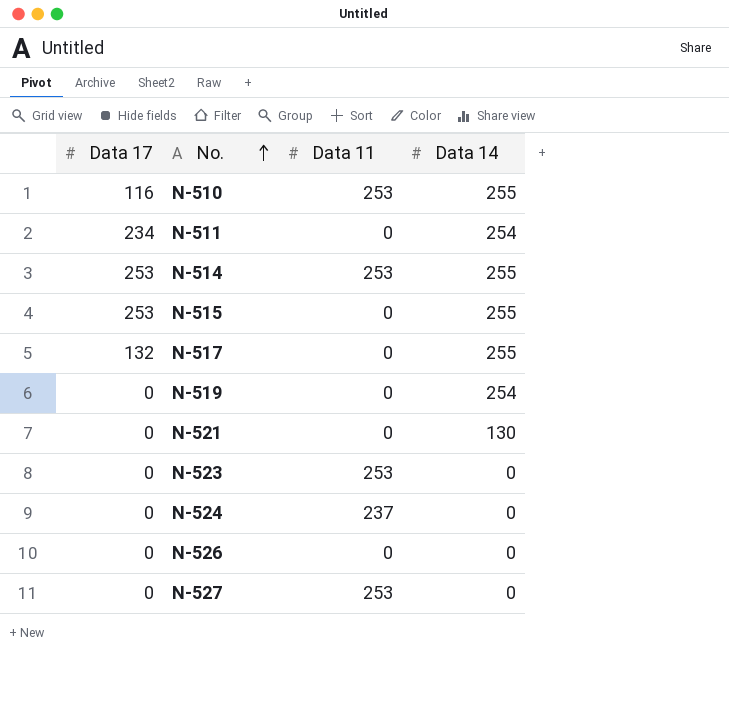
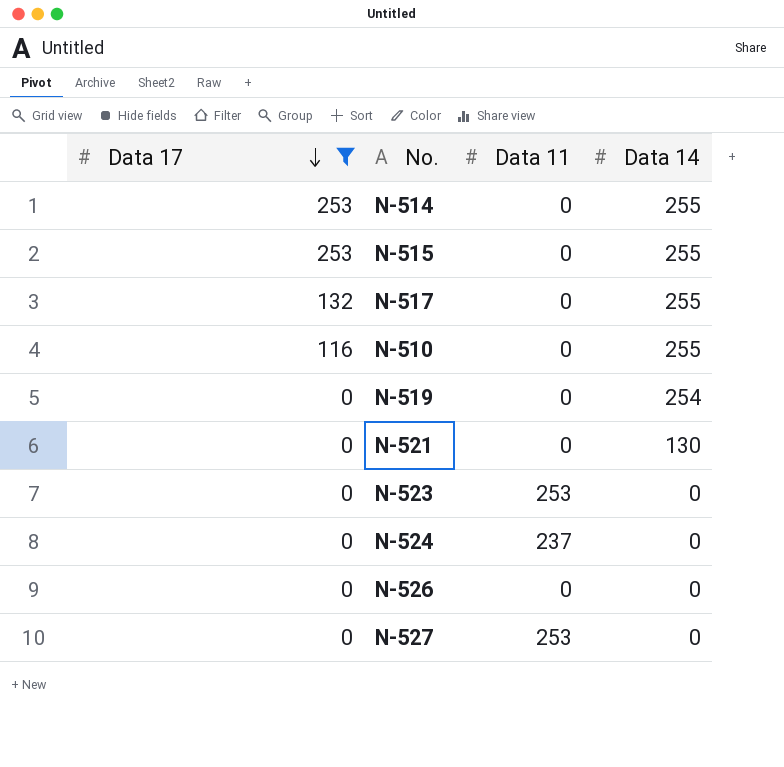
filter: none -> Data 17 != 234
row order: No. ascending -> Data 17 descending
N-514 | Data 11: 253 -> 0
N-510 | Data 11: 253 -> 0

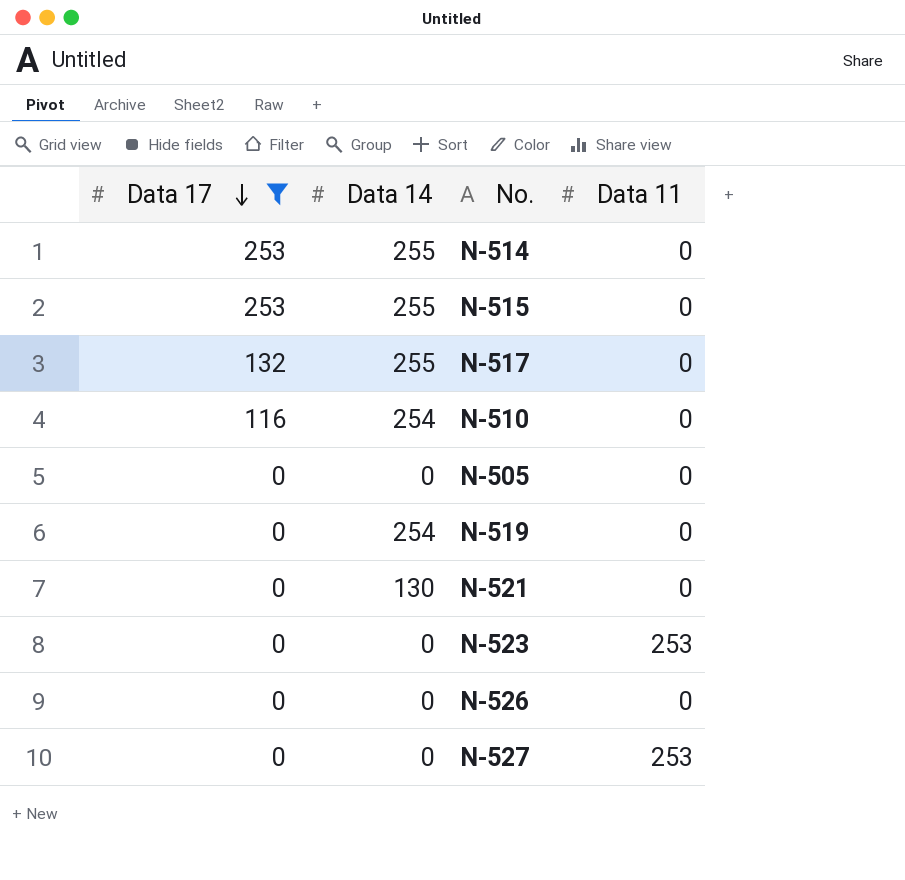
column Data 14 | position: 4 -> 2
row N-524: 0 | 237 | 0 -> none
N-510 | Data 14: 255 -> 254
row N-505: none -> 0 | 0 | 0

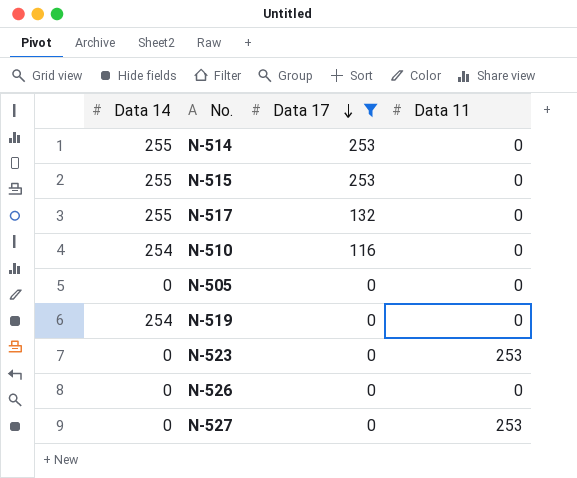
column Data 17 | position: 1 -> 3
row N-521: 0 | 130 | 0 -> none

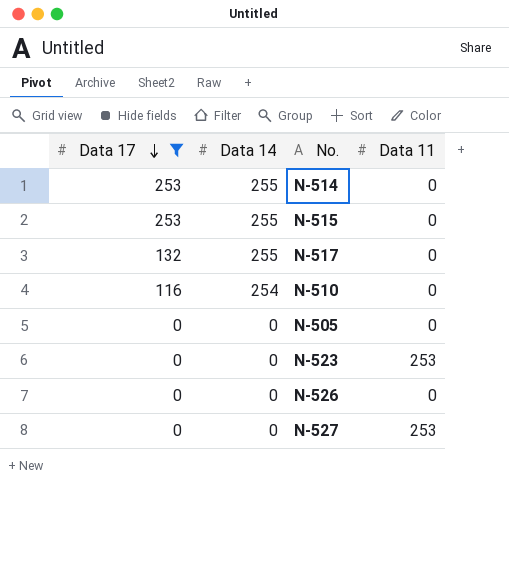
column Data 17 | position: 3 -> 1
row N-519: 254 | 0 | 0 -> none

